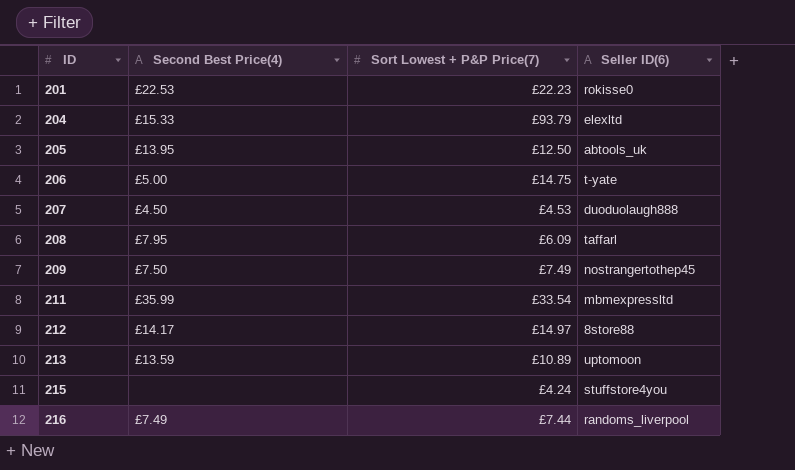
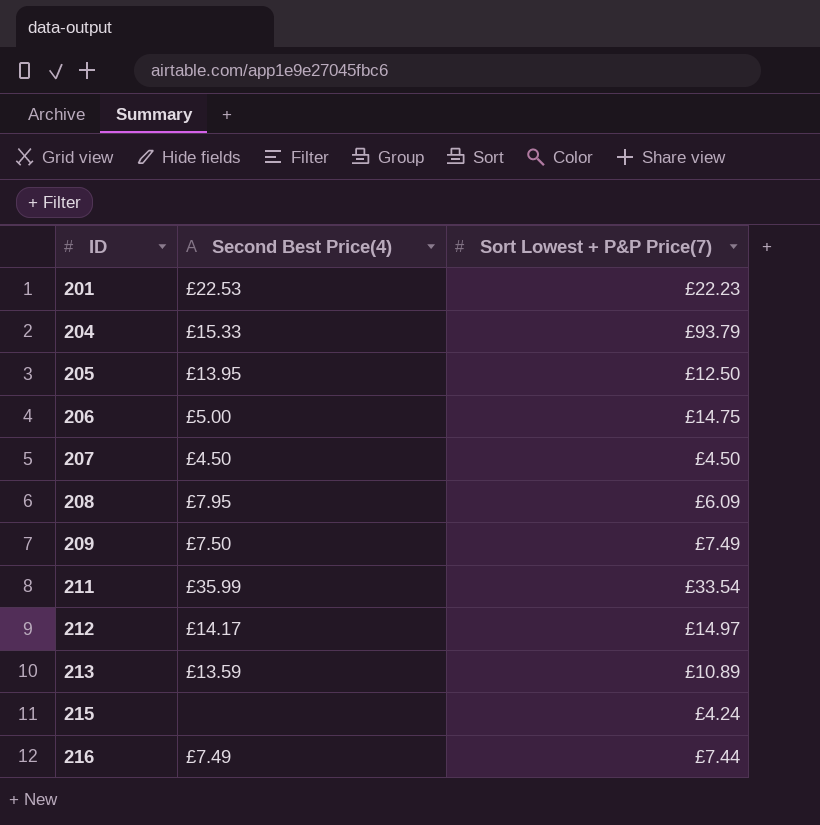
column Seller ID(6) | position: 4 -> none
207 | Sort Lowest + P&P Price(7): £4.53 -> £4.50

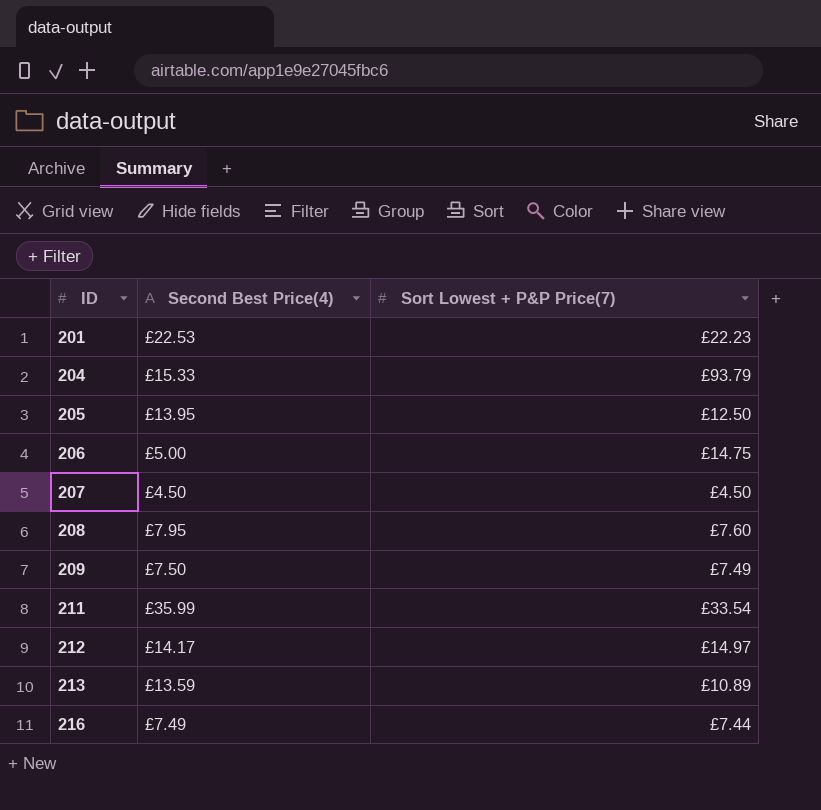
row 215: none | £4.24 -> none
208 | Sort Lowest + P&P Price(7): £6.09 -> £7.60

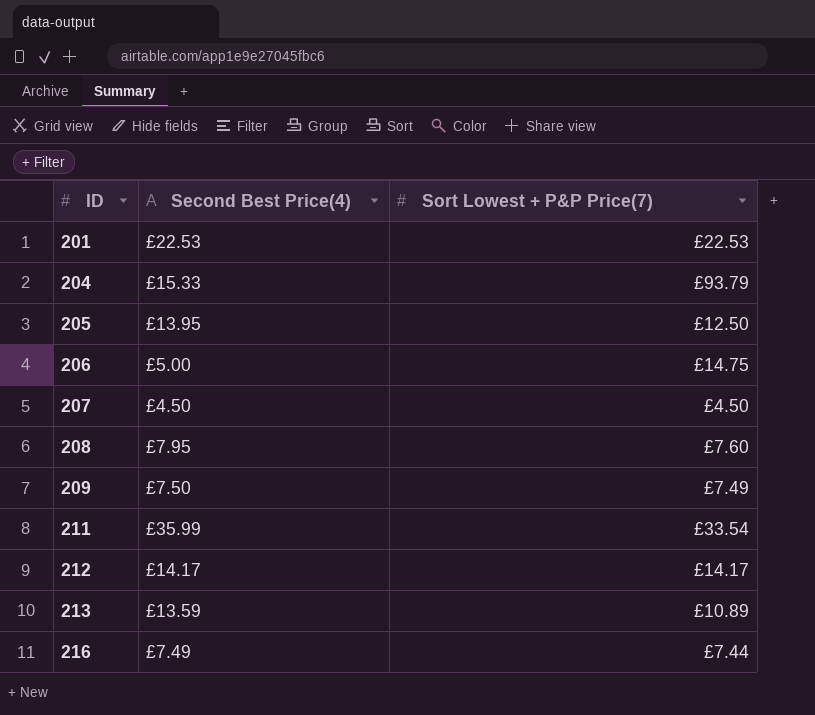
201 | Sort Lowest + P&P Price(7): £22.23 -> £22.53
212 | Sort Lowest + P&P Price(7): £14.97 -> £14.17

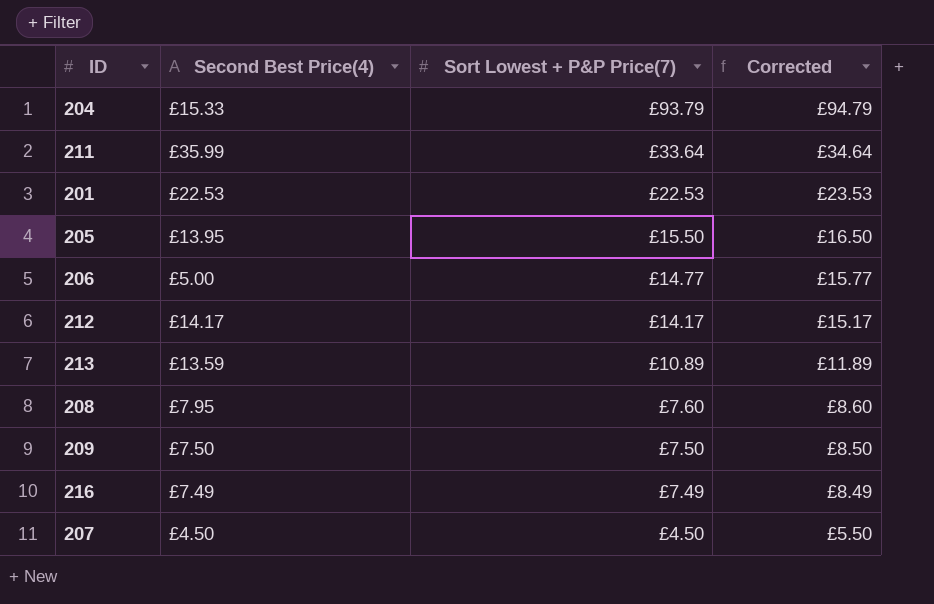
row order: ID ascending -> Sort Lowest + P&P Price(7) descending
column Corrected | formula: none -> [Sort Lowest + P&P Price(7)] + 1
211 | Sort Lowest + P&P Price(7): £33.54 -> £33.64
205 | Sort Lowest + P&P Price(7): £12.50 -> £15.50
206 | Sort Lowest + P&P Price(7): £14.75 -> £14.77
209 | Sort Lowest + P&P Price(7): £7.49 -> £7.50
216 | Sort Lowest + P&P Price(7): £7.44 -> £7.49

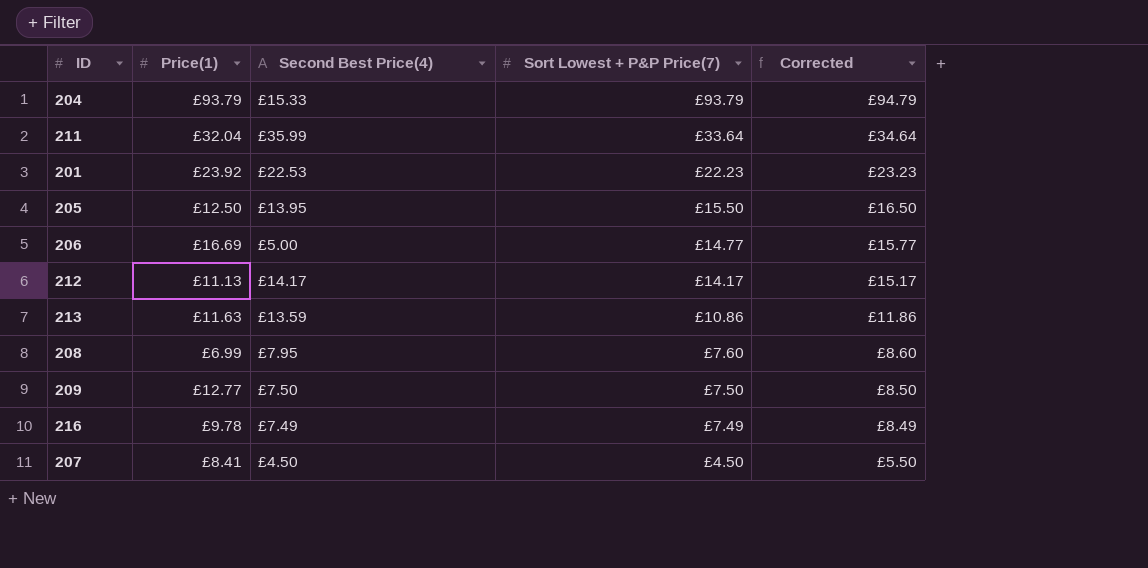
column Price(1) | position: none -> 2
201 | Sort Lowest + P&P Price(7): £22.53 -> £22.23
201 | Corrected: £23.53 -> £23.23
213 | Sort Lowest + P&P Price(7): £10.89 -> £10.86
213 | Corrected: £11.89 -> £11.86

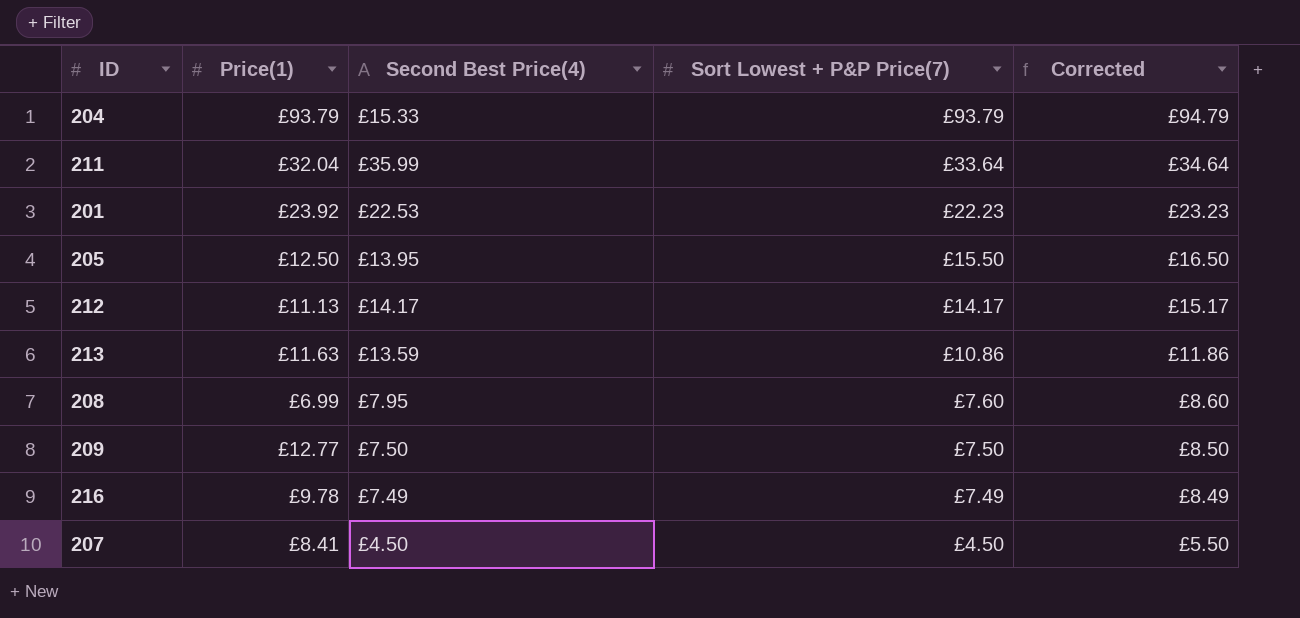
row 206: £16.69 | £5.00 | £14.77 | £15.77 -> none

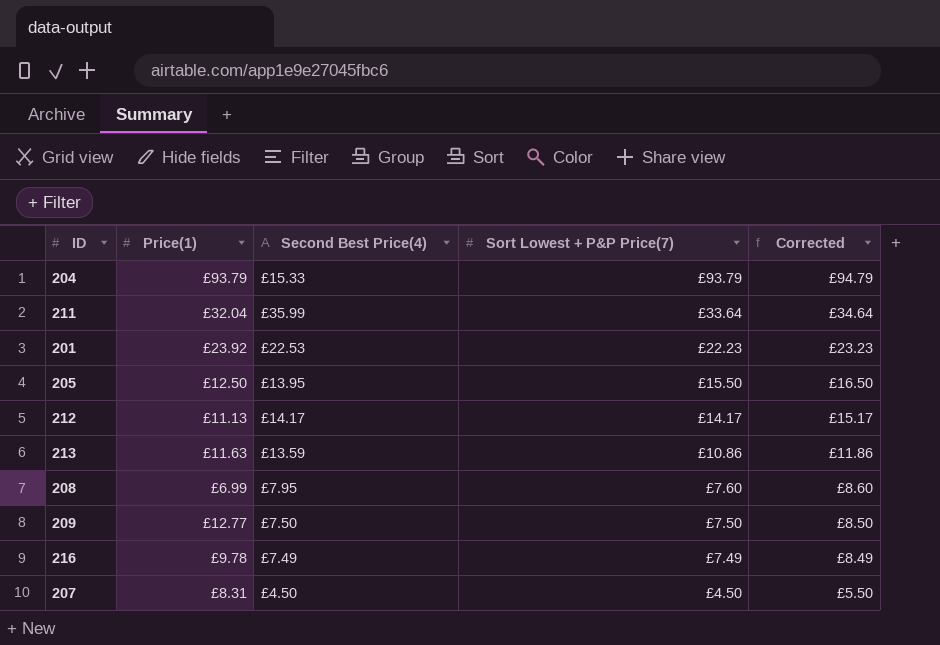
207 | Price(1): £8.41 -> £8.31

